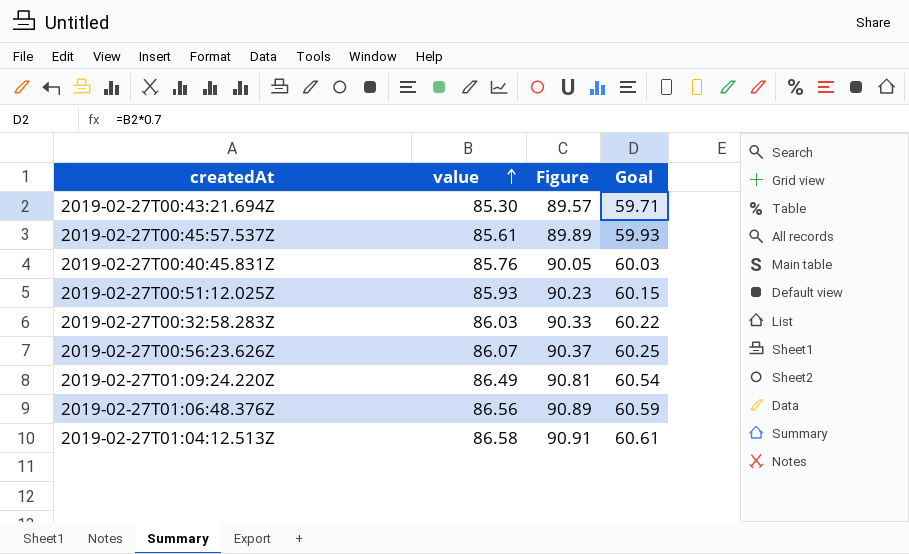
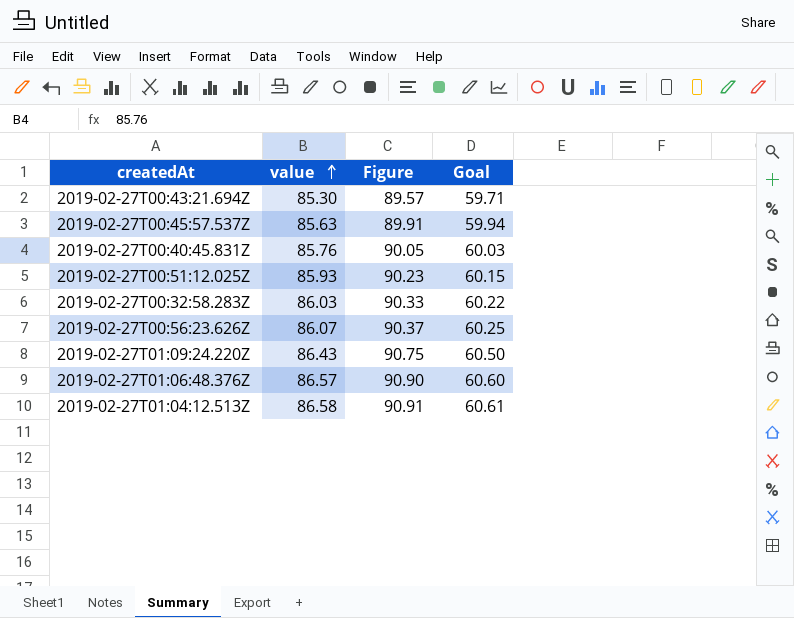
2019-02-27T00:45:57.537Z | value: 85.61 -> 85.63
2019-02-27T00:45:57.537Z | Figure: 89.89 -> 89.91
2019-02-27T00:45:57.537Z | Goal: 59.93 -> 59.94
2019-02-27T01:09:24.220Z | value: 86.49 -> 86.43
2019-02-27T01:09:24.220Z | Figure: 90.81 -> 90.75
2019-02-27T01:09:24.220Z | Goal: 60.54 -> 60.50
2019-02-27T01:06:48.376Z | value: 86.56 -> 86.57
2019-02-27T01:06:48.376Z | Figure: 90.89 -> 90.90
2019-02-27T01:06:48.376Z | Goal: 60.59 -> 60.60

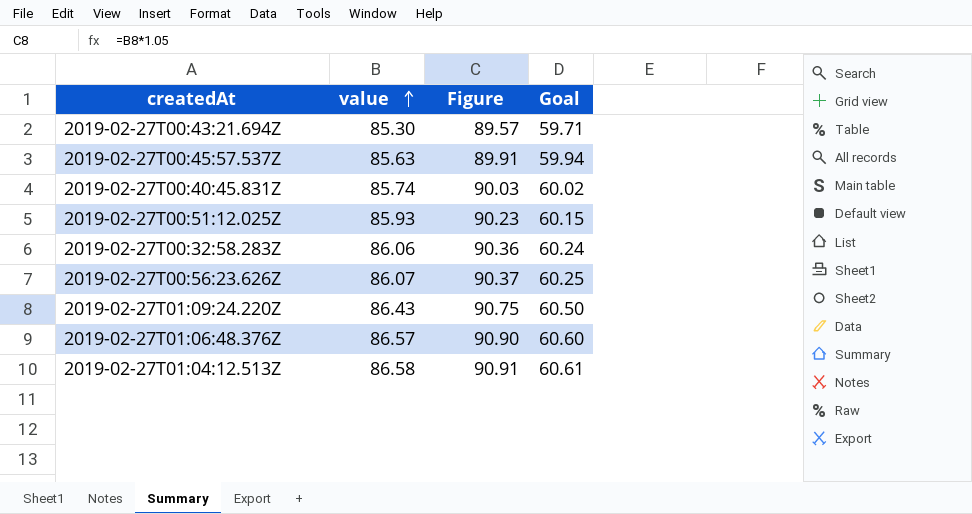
2019-02-27T00:40:45.831Z | value: 85.76 -> 85.74
2019-02-27T00:40:45.831Z | Figure: 90.05 -> 90.03
2019-02-27T00:40:45.831Z | Goal: 60.03 -> 60.02
2019-02-27T00:32:58.283Z | value: 86.03 -> 86.06
2019-02-27T00:32:58.283Z | Figure: 90.33 -> 90.36
2019-02-27T00:32:58.283Z | Goal: 60.22 -> 60.24

